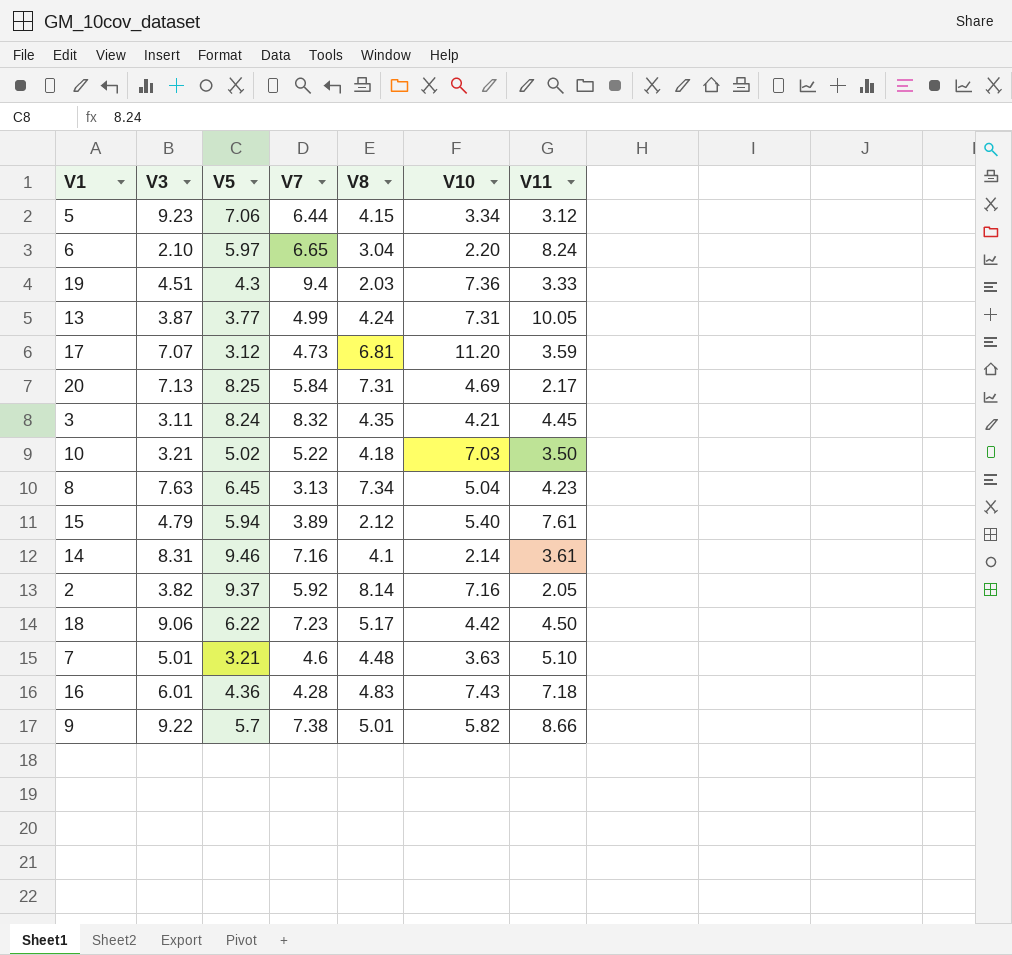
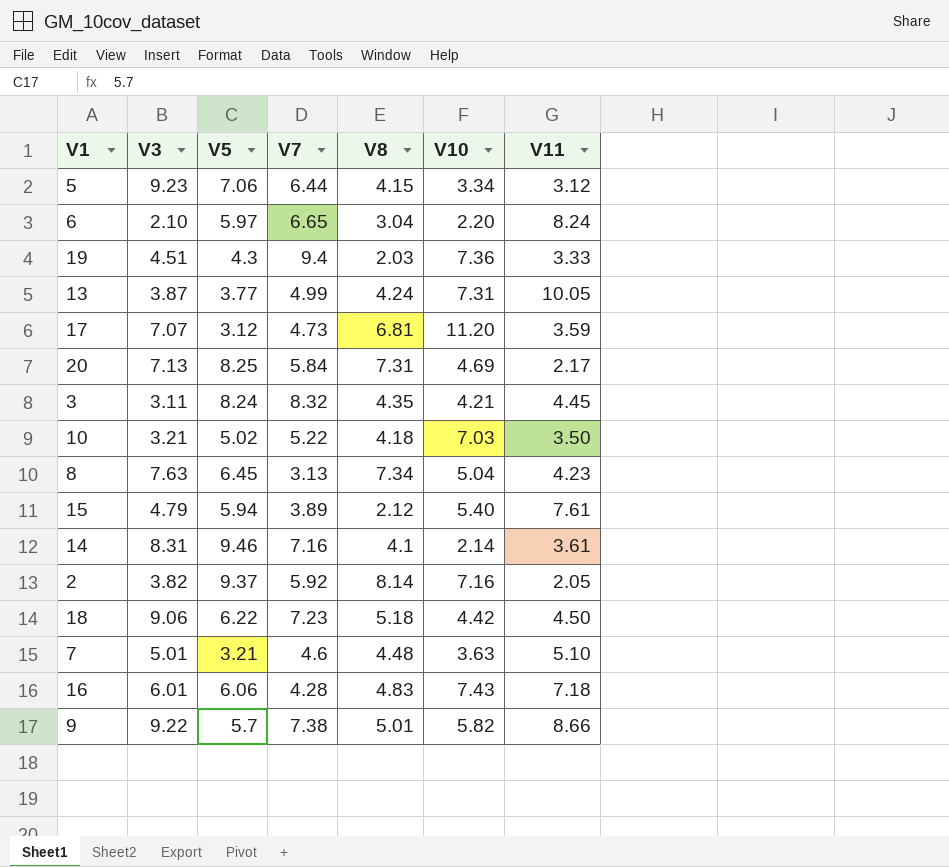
18 | V8: 5.17 -> 5.18
16 | V5: 4.36 -> 6.06

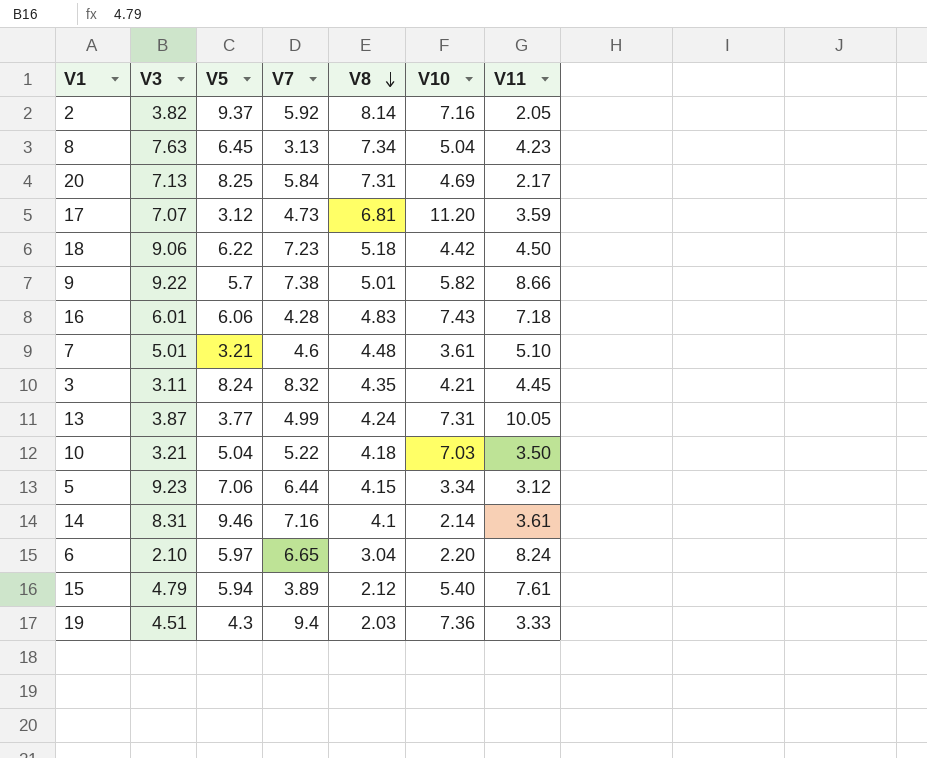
row order: none -> V8 descending
7 | V10: 3.63 -> 3.61
10 | V5: 5.02 -> 5.04

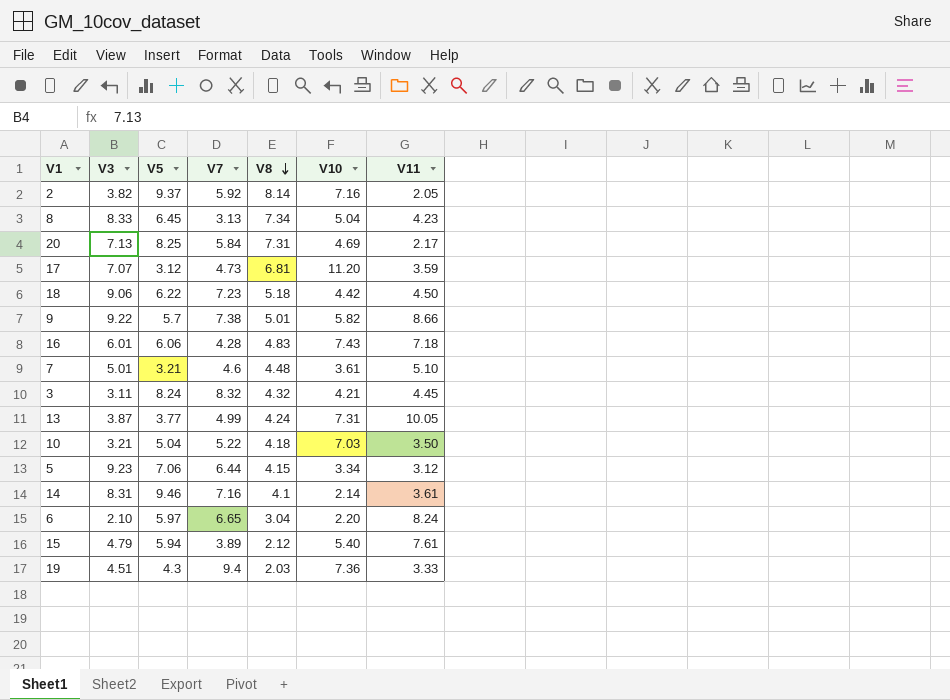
8 | V3: 7.63 -> 8.33
3 | V8: 4.35 -> 4.32

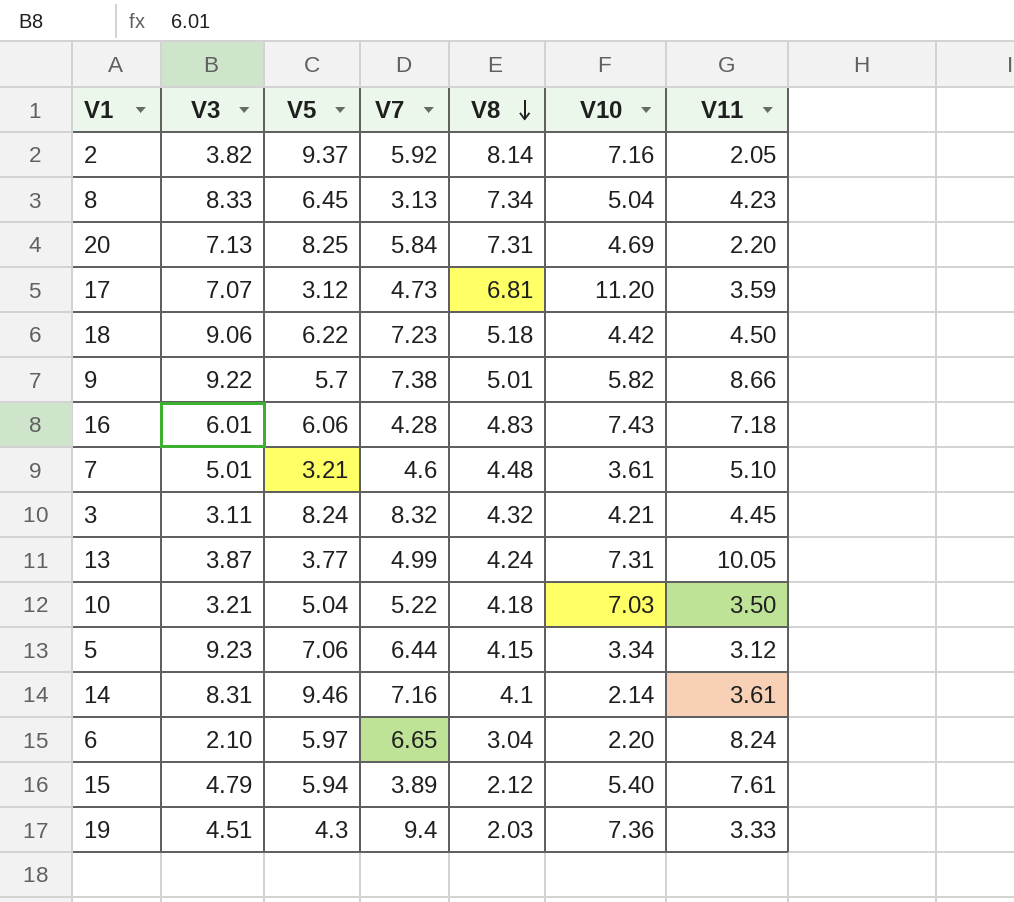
20 | V11: 2.17 -> 2.20

